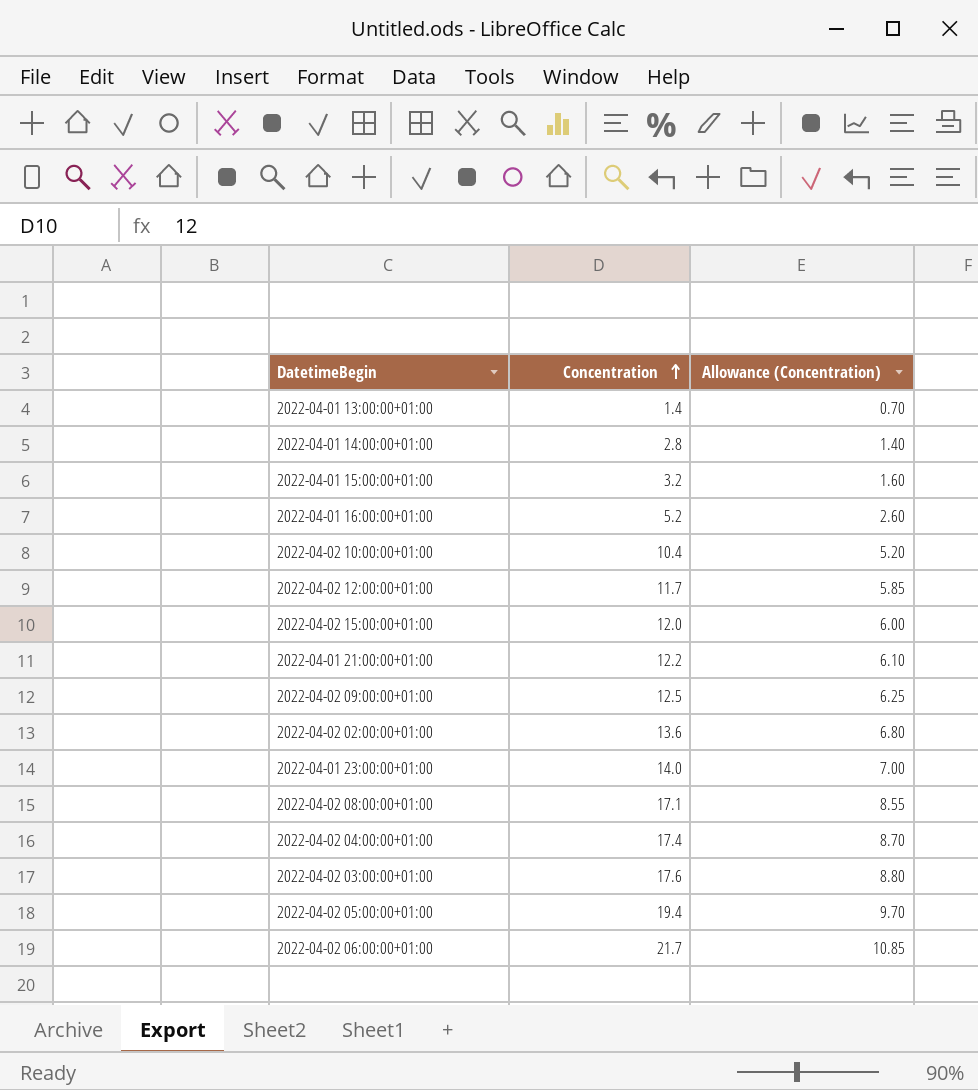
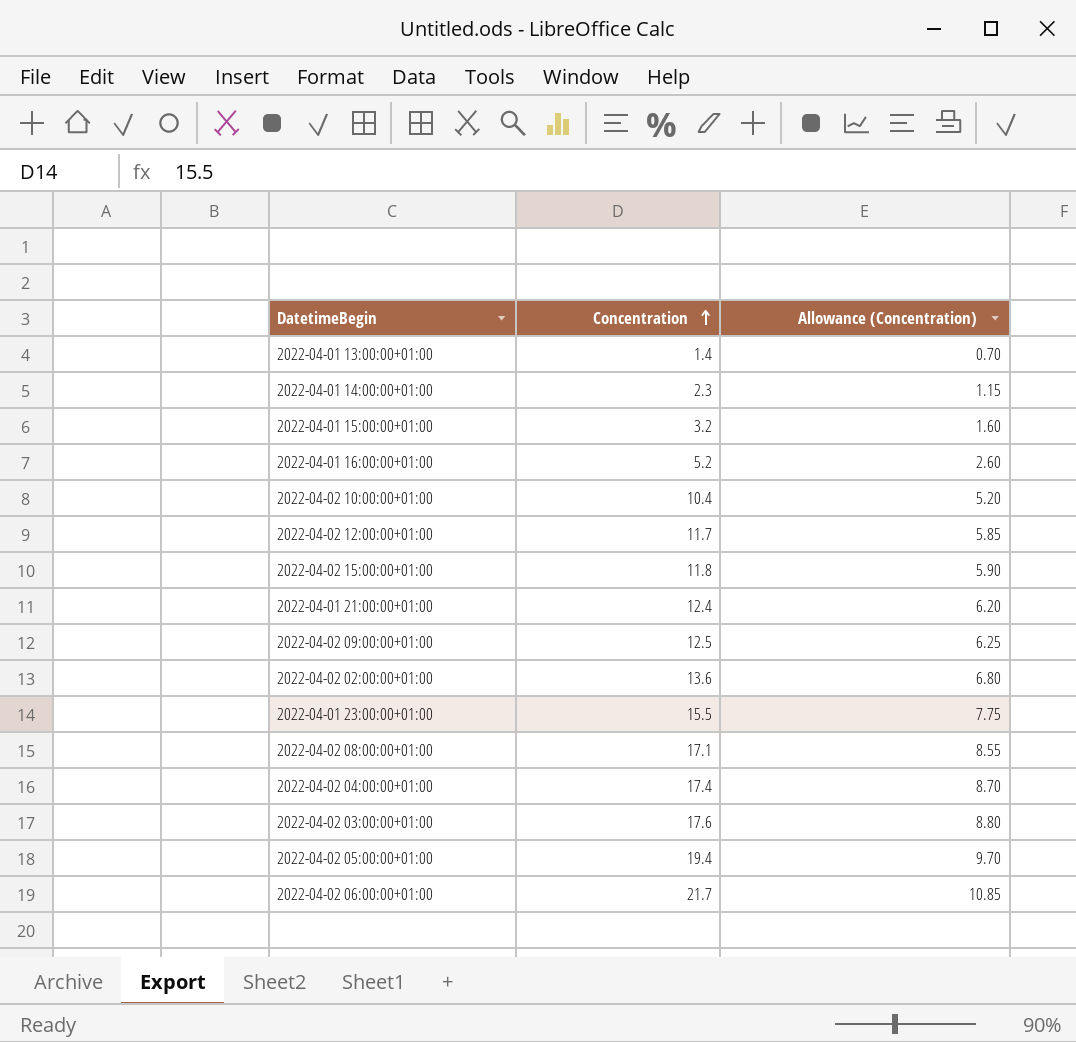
2022-04-01 14:00:00+01:00 | Concentration: 2.8 -> 2.3
2022-04-01 14:00:00+01:00 | Allowance (Concentration): 1.40 -> 1.15
2022-04-02 15:00:00+01:00 | Concentration: 12.0 -> 11.8
2022-04-02 15:00:00+01:00 | Allowance (Concentration): 6.00 -> 5.90
2022-04-01 21:00:00+01:00 | Concentration: 12.2 -> 12.4
2022-04-01 21:00:00+01:00 | Allowance (Concentration): 6.10 -> 6.20
2022-04-01 23:00:00+01:00 | Concentration: 14.0 -> 15.5
2022-04-01 23:00:00+01:00 | Allowance (Concentration): 7.00 -> 7.75

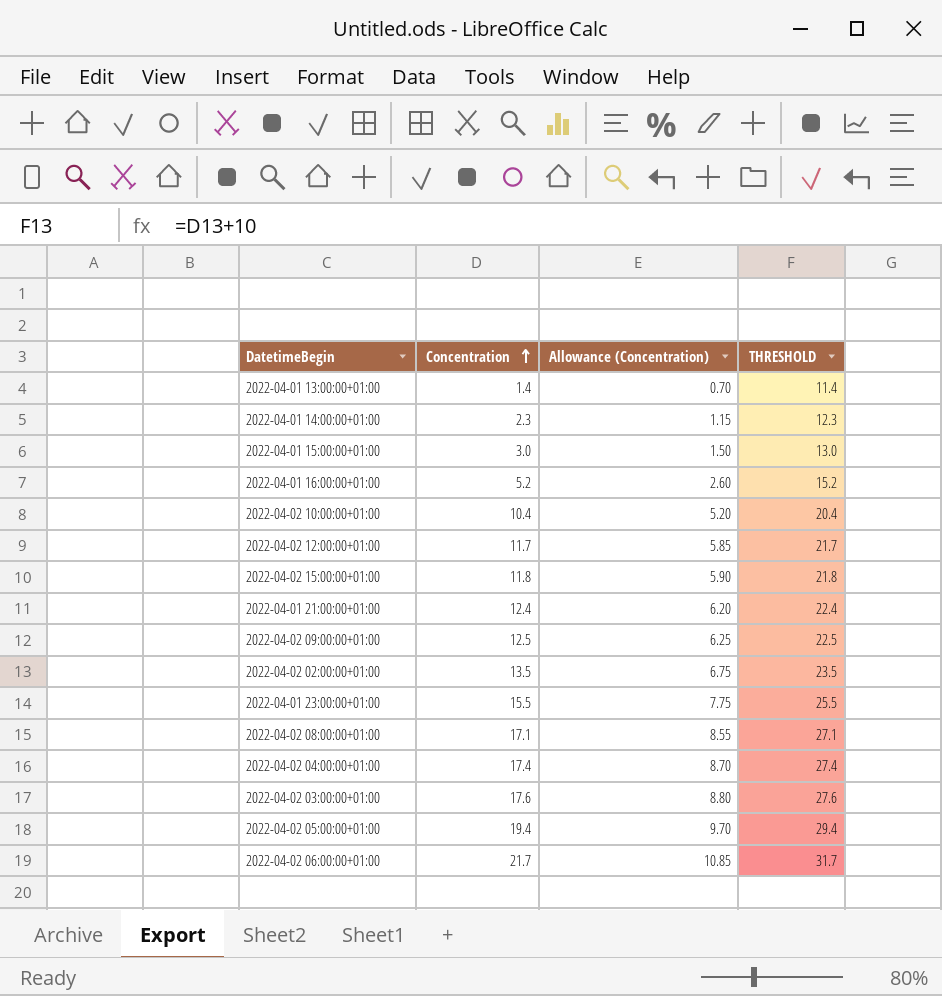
column THRESHOLD | formula: none -> [Concentration] + 10
2022-04-01 15:00:00+01:00 | Concentration: 3.2 -> 3.0
2022-04-01 15:00:00+01:00 | Allowance (Concentration): 1.60 -> 1.50
2022-04-02 02:00:00+01:00 | Concentration: 13.6 -> 13.5
2022-04-02 02:00:00+01:00 | Allowance (Concentration): 6.80 -> 6.75

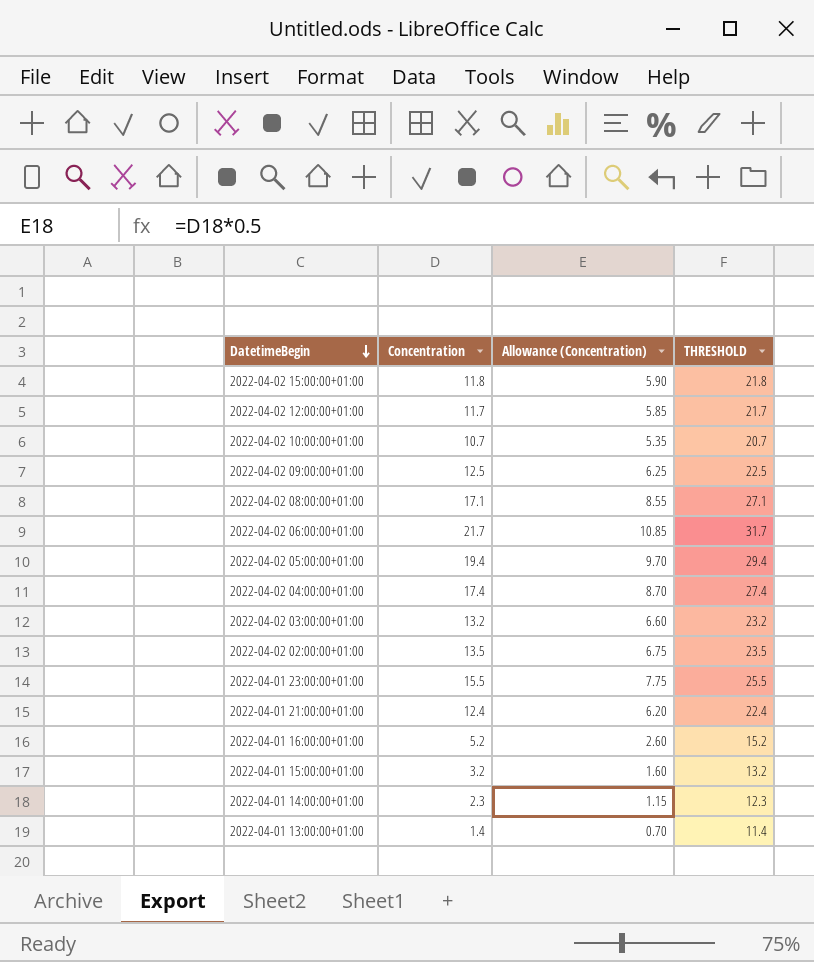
row order: Concentration ascending -> DatetimeBegin descending
2022-04-02 10:00:00+01:00 | Concentration: 10.4 -> 10.7
2022-04-02 10:00:00+01:00 | Allowance (Concentration): 5.20 -> 5.35
2022-04-02 10:00:00+01:00 | THRESHOLD: 20.4 -> 20.7
2022-04-02 03:00:00+01:00 | Concentration: 17.6 -> 13.2
2022-04-02 03:00:00+01:00 | Allowance (Concentration): 8.80 -> 6.60
2022-04-02 03:00:00+01:00 | THRESHOLD: 27.6 -> 23.2
2022-04-01 15:00:00+01:00 | Concentration: 3.0 -> 3.2
2022-04-01 15:00:00+01:00 | Allowance (Concentration): 1.50 -> 1.60
2022-04-01 15:00:00+01:00 | THRESHOLD: 13.0 -> 13.2

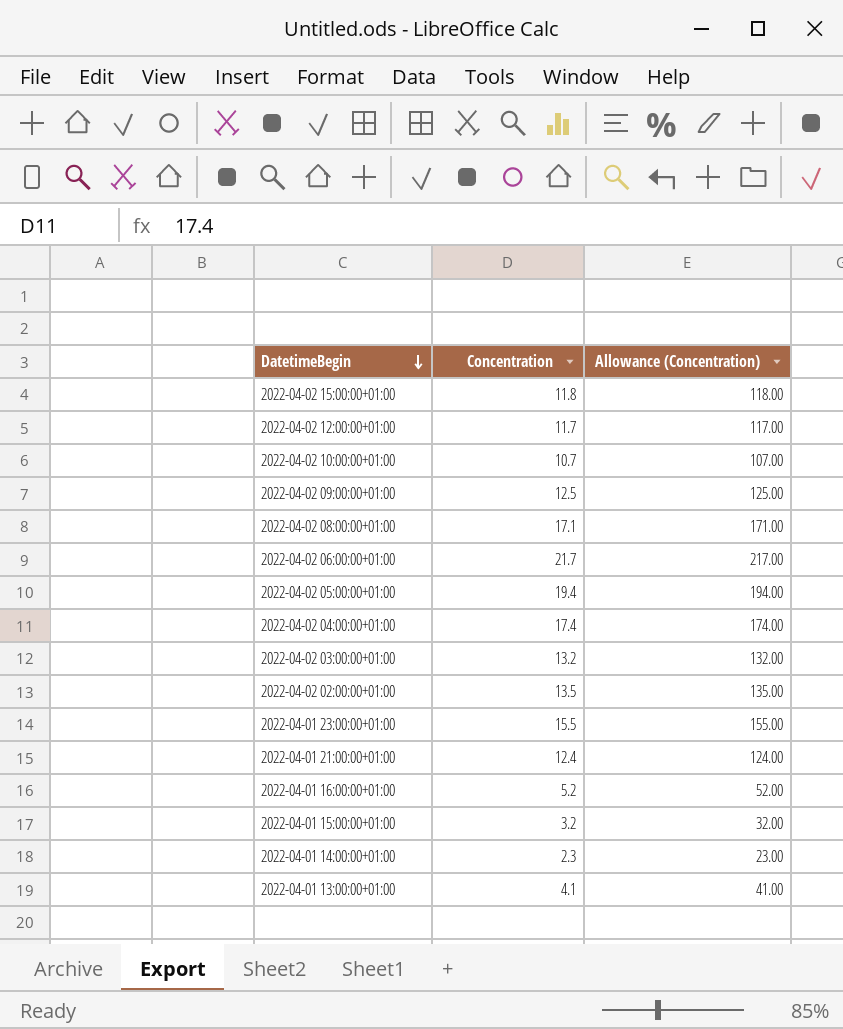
column THRESHOLD | formula: [Concentration] + 10 -> none
column Allowance (Concentration) | formula: [Concentration] * 0.5 -> [Concentration] * 10
2022-04-01 13:00:00+01:00 | Concentration: 1.4 -> 4.1

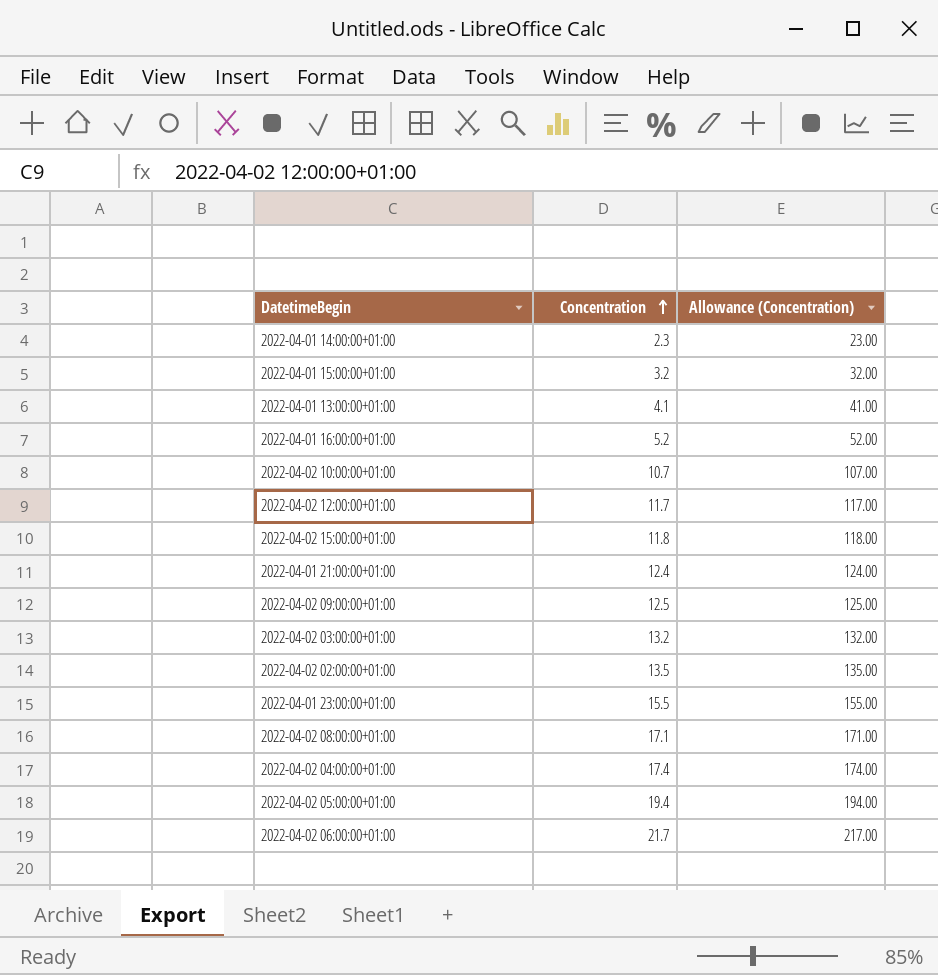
row order: DatetimeBegin descending -> Concentration ascending

